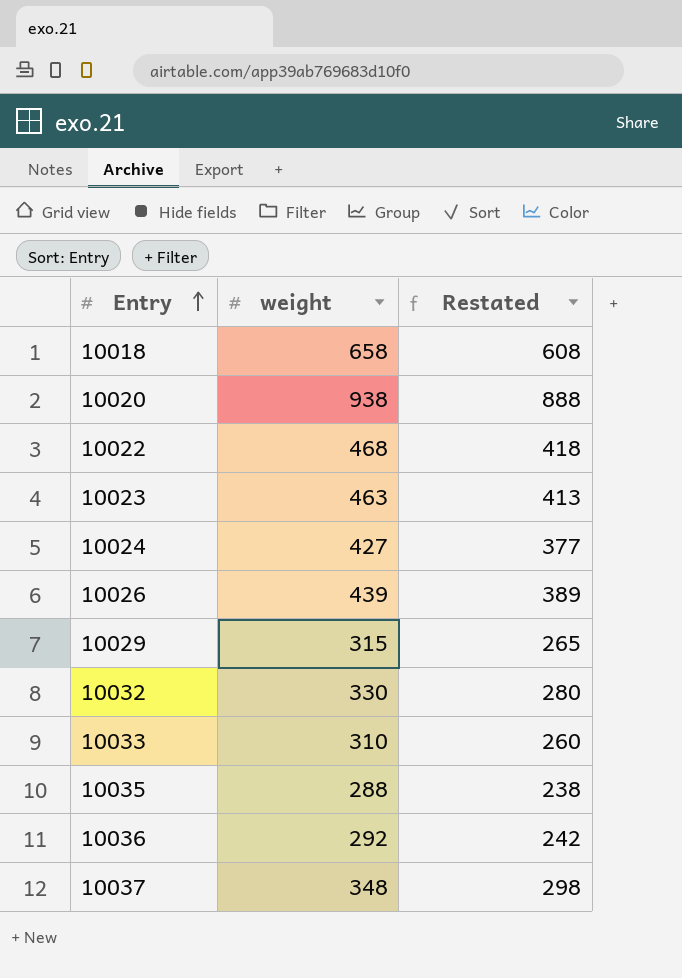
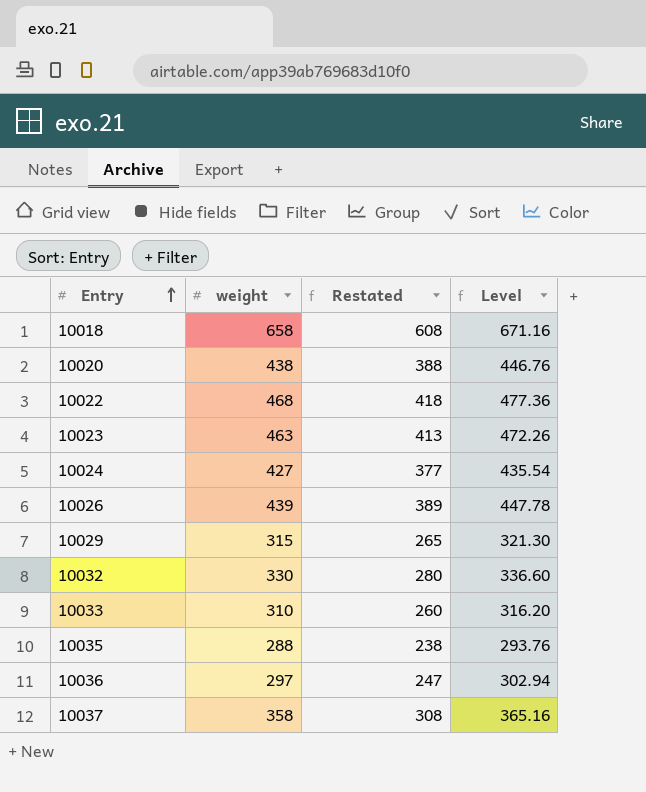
column Level | formula: none -> [weight] * 1.02
10020 | weight: 938 -> 438
10020 | Restated: 888 -> 388
10036 | weight: 292 -> 297
10036 | Restated: 242 -> 247
10037 | weight: 348 -> 358
10037 | Restated: 298 -> 308

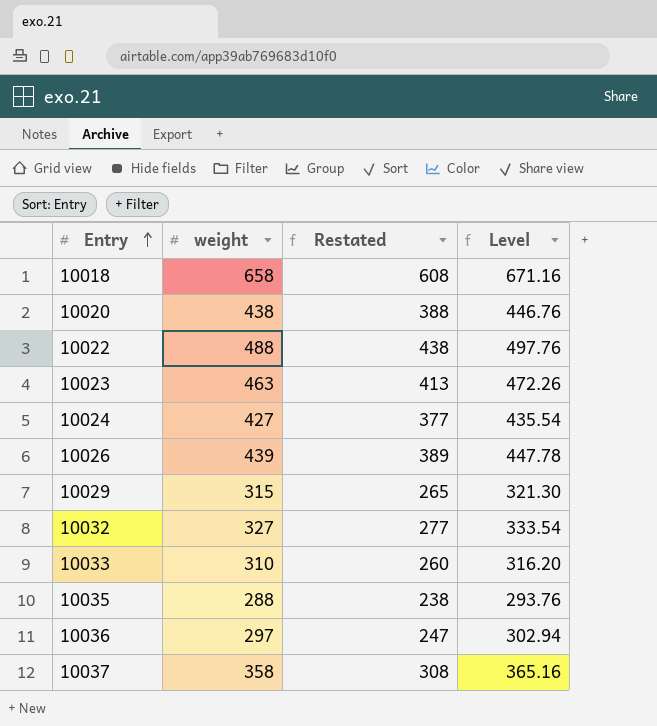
10022 | weight: 468 -> 488
10022 | Restated: 418 -> 438
10022 | Level: 477.36 -> 497.76
10032 | weight: 330 -> 327
10032 | Restated: 280 -> 277
10032 | Level: 336.60 -> 333.54

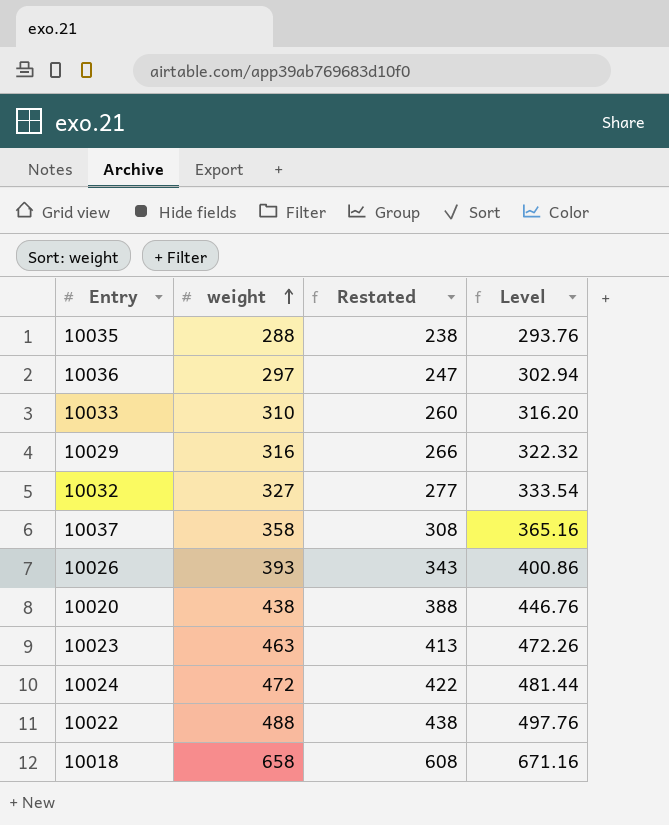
row order: Entry ascending -> weight ascending
10029 | weight: 315 -> 316
10029 | Restated: 265 -> 266
10029 | Level: 321.30 -> 322.32
10026 | weight: 439 -> 393
10026 | Restated: 389 -> 343
10026 | Level: 447.78 -> 400.86
10024 | weight: 427 -> 472
10024 | Restated: 377 -> 422
10024 | Level: 435.54 -> 481.44

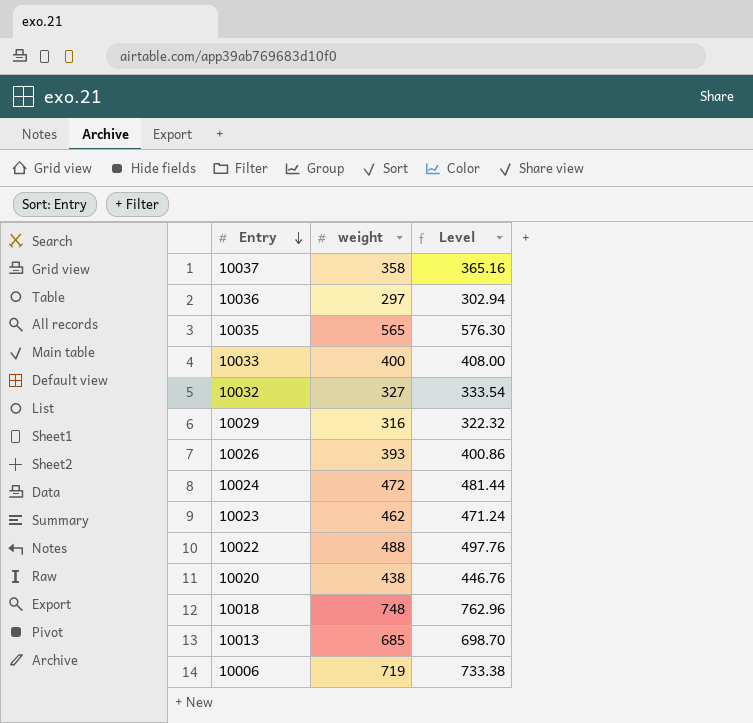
row order: weight ascending -> Entry descending
column Restated | formula: [weight] - 50 -> none
10035 | weight: 288 -> 565
10035 | Level: 293.76 -> 576.30
10033 | weight: 310 -> 400
10033 | Level: 316.20 -> 408.00
10023 | weight: 463 -> 462
10023 | Level: 472.26 -> 471.24
10018 | weight: 658 -> 748
10018 | Level: 671.16 -> 762.96
row 10013: none -> 685 | 698.70
row 10006: none -> 719 | 733.38

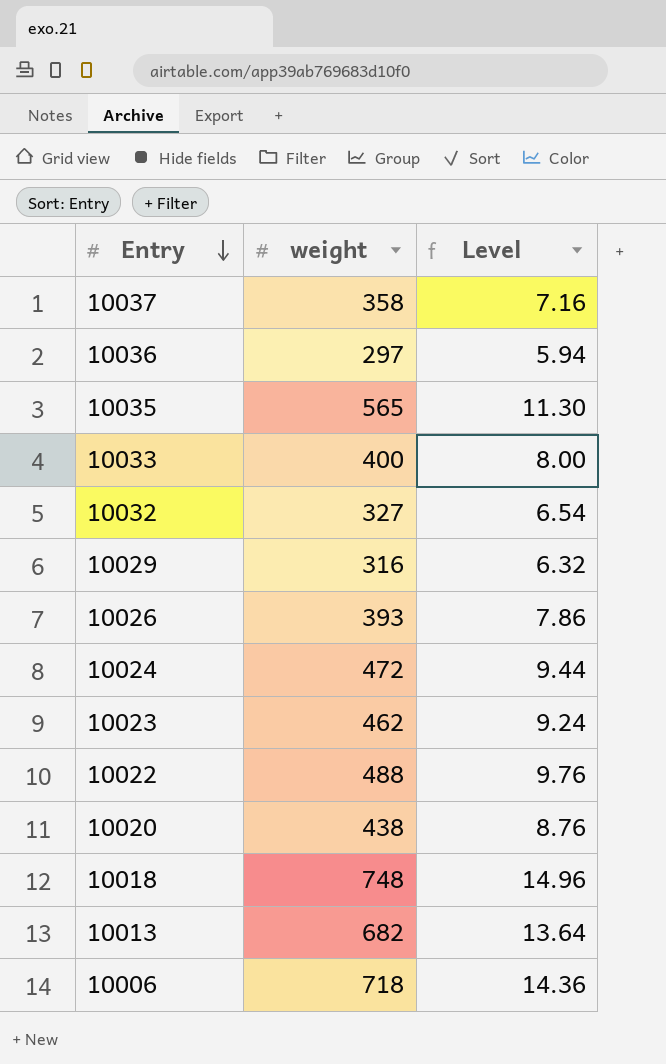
column Level | formula: [weight] * 1.02 -> [weight] * 0.02
10013 | weight: 685 -> 682
10006 | weight: 719 -> 718

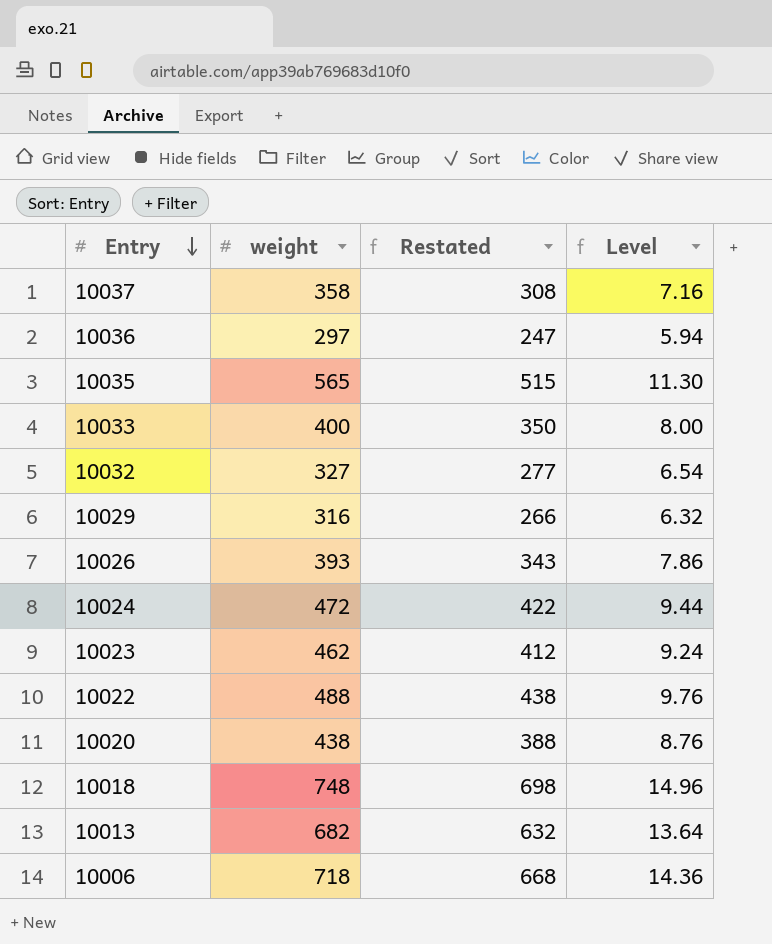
column Restated | formula: none -> [weight] - 50

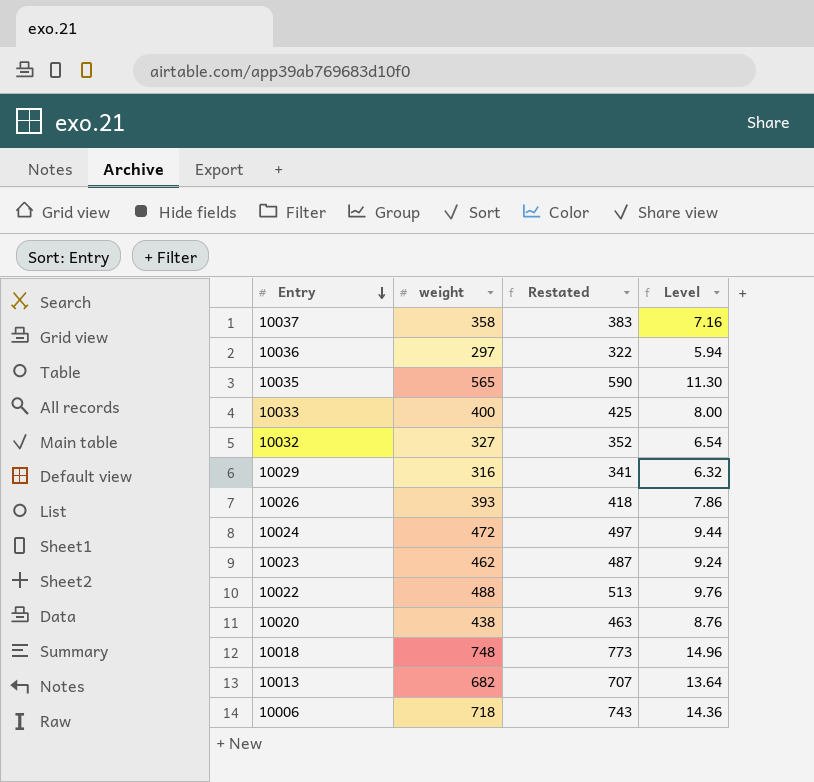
column Restated | formula: [weight] - 50 -> [weight] + 25

